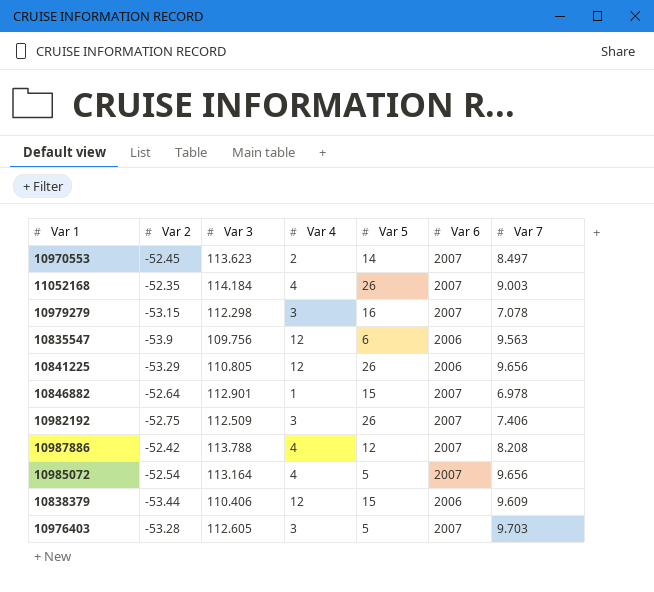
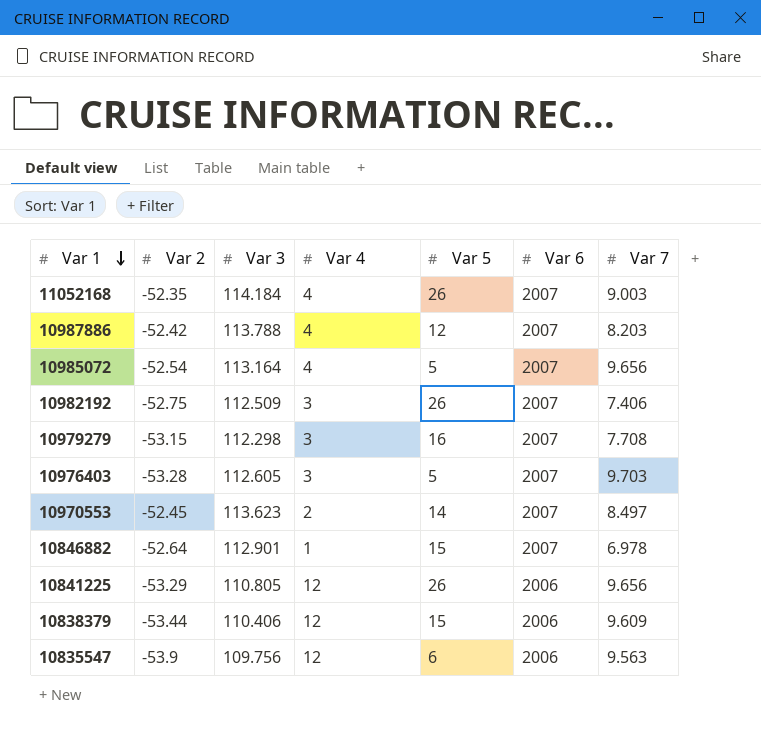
row order: none -> Var 1 descending
10987886 | Var 7: 8.208 -> 8.203
10979279 | Var 7: 7.078 -> 7.708

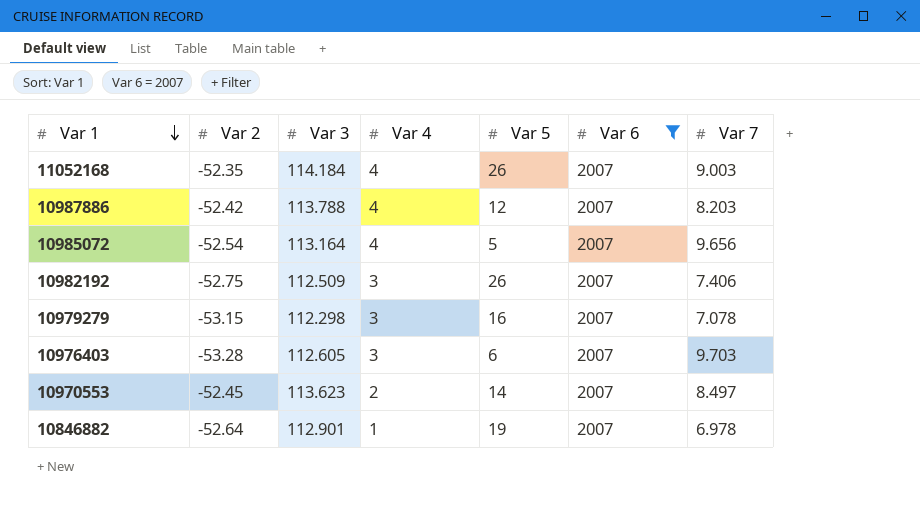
filter: none -> Var 6 = 2007
10979279 | Var 7: 7.708 -> 7.078
10976403 | Var 5: 5 -> 6
10846882 | Var 5: 15 -> 19

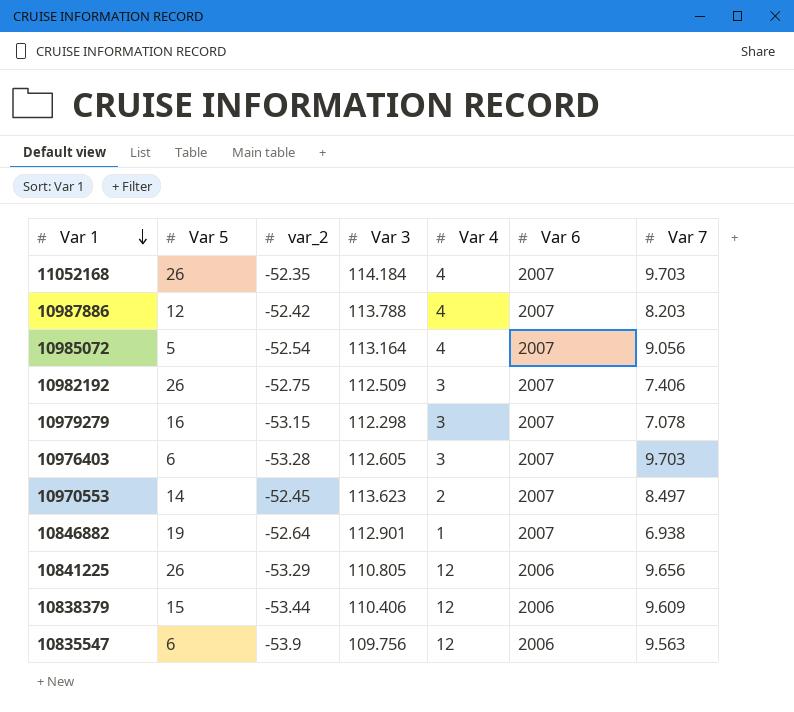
filter: Var 6 = 2007 -> none
column Var 5 | position: 5 -> 2
column name: Var 2 -> var_2
11052168 | Var 7: 9.003 -> 9.703
10985072 | Var 7: 9.656 -> 9.056
10846882 | Var 7: 6.978 -> 6.938

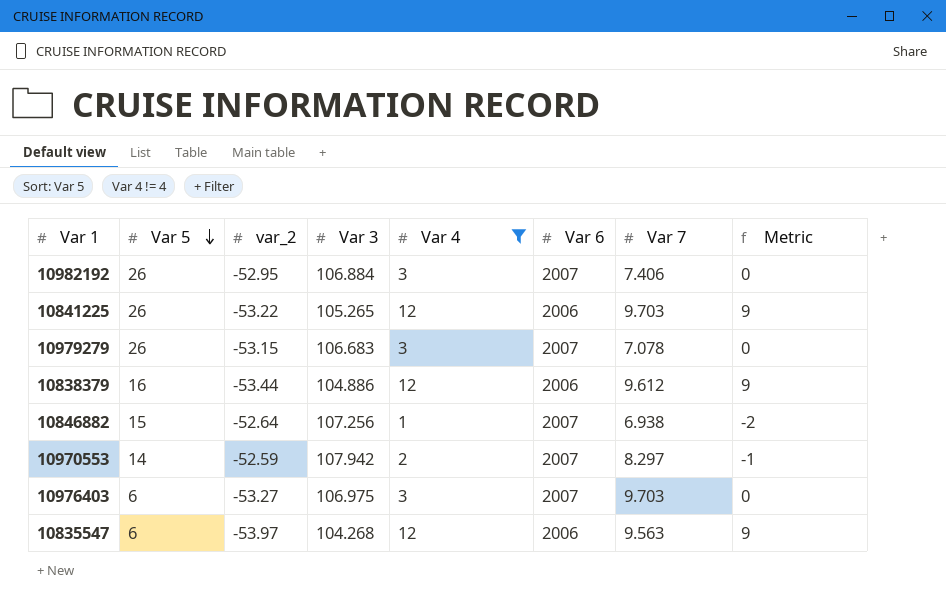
filter: none -> Var 4 != 4
row order: Var 1 descending -> Var 5 descending
column Metric | formula: none -> [Var 4] - 3
10982192 | var_2: -52.75 -> -52.95
10982192 | Var 3: 112.509 -> 106.884
10841225 | var_2: -53.29 -> -53.22
10841225 | Var 3: 110.805 -> 105.265
10841225 | Var 7: 9.656 -> 9.703
10979279 | Var 5: 16 -> 26
10979279 | Var 3: 112.298 -> 106.683
10838379 | Var 5: 15 -> 16
10838379 | Var 3: 110.406 -> 104.886
10838379 | Var 7: 9.609 -> 9.612
10846882 | Var 5: 19 -> 15
10846882 | Var 3: 112.901 -> 107.256
10970553 | var_2: -52.45 -> -52.59
10970553 | Var 3: 113.623 -> 107.942
10970553 | Var 7: 8.497 -> 8.297
10976403 | var_2: -53.28 -> -53.27
10976403 | Var 3: 112.605 -> 106.975
10835547 | var_2: -53.9 -> -53.97
10835547 | Var 3: 109.756 -> 104.268

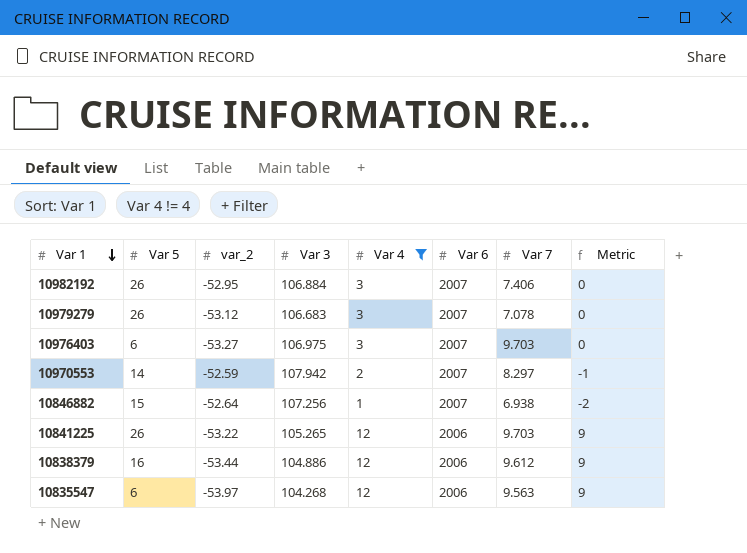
row order: Var 5 descending -> Var 1 descending
10979279 | var_2: -53.15 -> -53.12

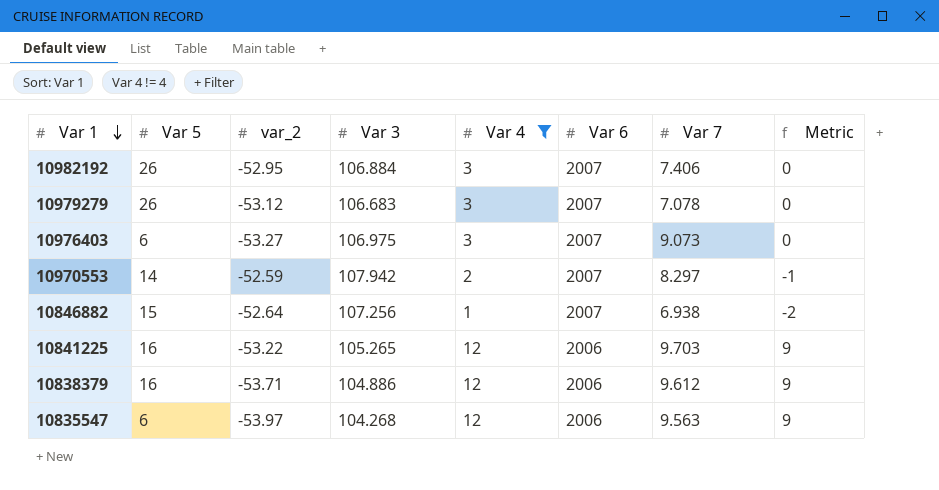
10976403 | Var 7: 9.703 -> 9.073
10841225 | Var 5: 26 -> 16
10838379 | var_2: -53.44 -> -53.71

